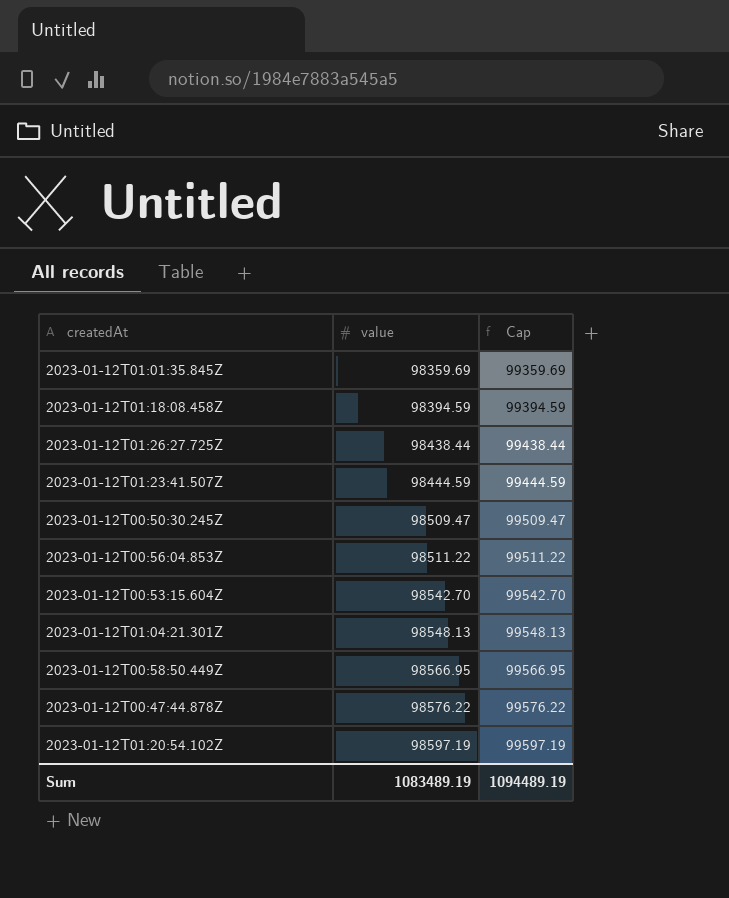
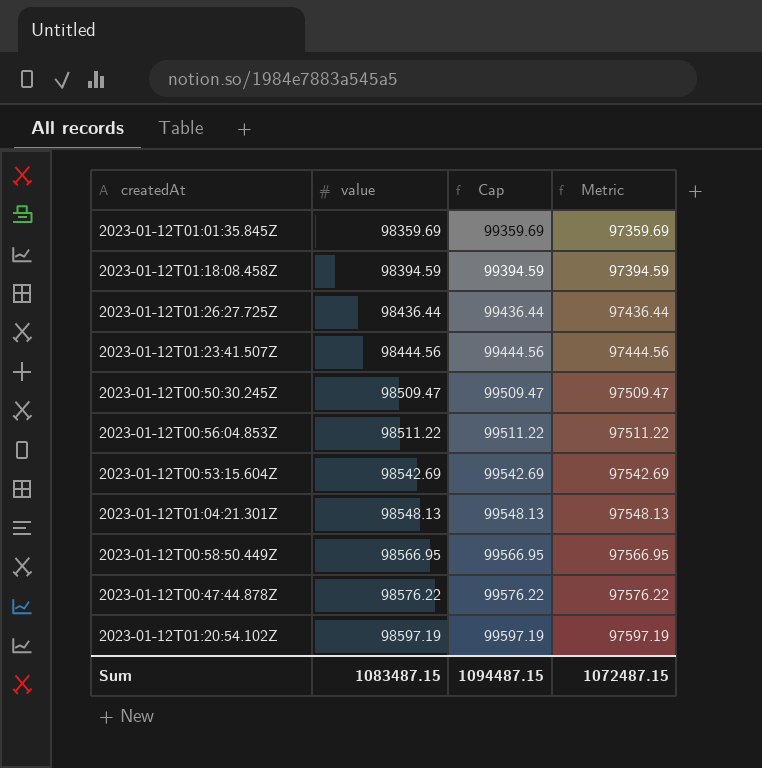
column Metric | formula: none -> [value] - 1000
2023-01-12T01:26:27.725Z | value: 98438.44 -> 98436.44
2023-01-12T01:26:27.725Z | Cap: 99438.44 -> 99436.44
2023-01-12T01:23:41.507Z | value: 98444.59 -> 98444.56
2023-01-12T01:23:41.507Z | Cap: 99444.59 -> 99444.56
2023-01-12T00:53:15.604Z | value: 98542.70 -> 98542.69
2023-01-12T00:53:15.604Z | Cap: 99542.70 -> 99542.69
Sum | value: 1083489.19 -> 1083487.15
Sum | Cap: 1094489.19 -> 1094487.15

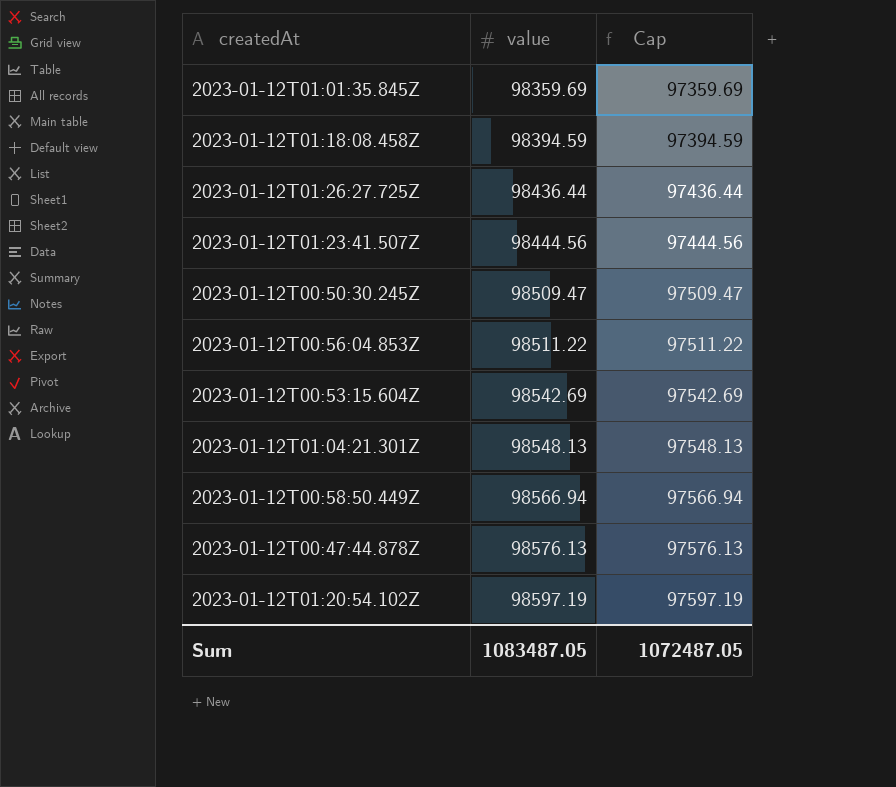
column Metric | formula: [value] - 1000 -> none
column Cap | formula: [value] + 1000 -> [value] - 1000
2023-01-12T00:58:50.449Z | value: 98566.95 -> 98566.94
2023-01-12T00:47:44.878Z | value: 98576.22 -> 98576.13
Sum | value: 1083487.15 -> 1083487.05
Sum | Cap: 1094487.15 -> 1072487.05

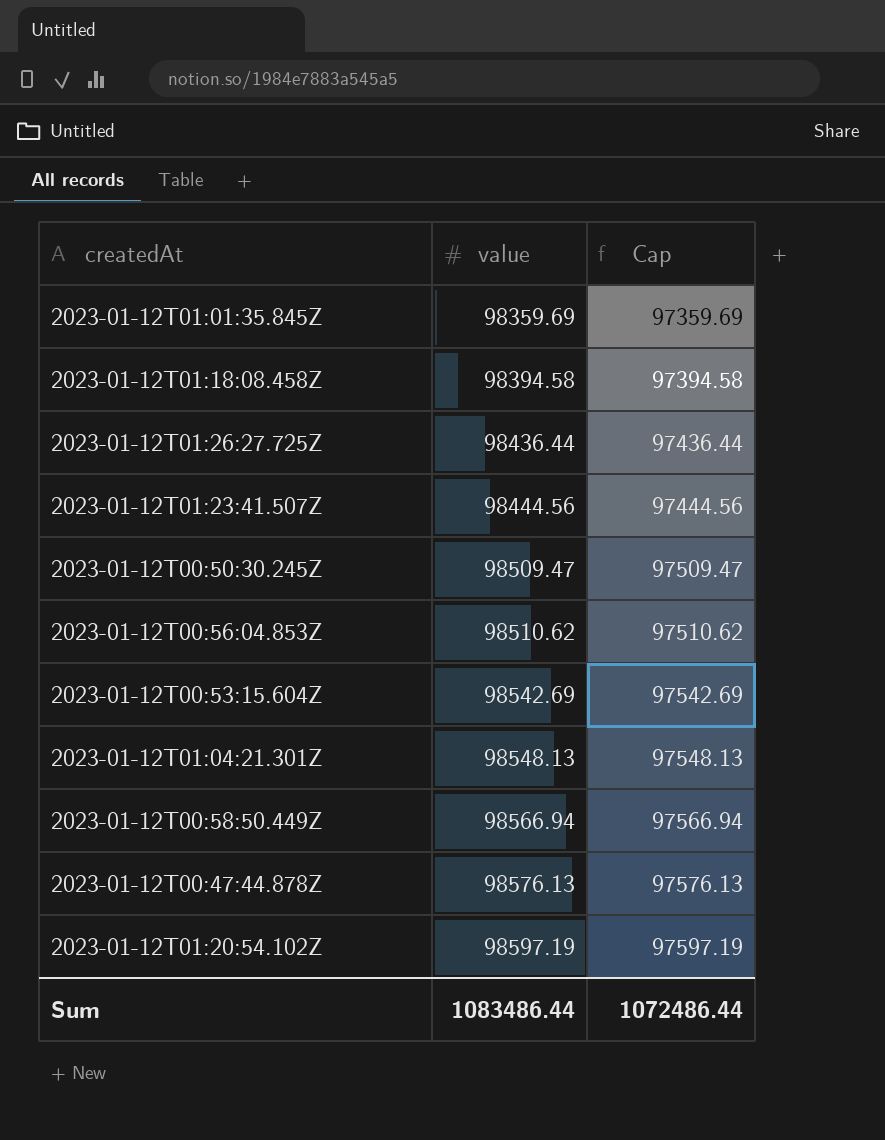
2023-01-12T01:18:08.458Z | value: 98394.59 -> 98394.58
2023-01-12T01:18:08.458Z | Cap: 97394.59 -> 97394.58
2023-01-12T00:56:04.853Z | value: 98511.22 -> 98510.62
2023-01-12T00:56:04.853Z | Cap: 97511.22 -> 97510.62
Sum | value: 1083487.05 -> 1083486.44
Sum | Cap: 1072487.05 -> 1072486.44

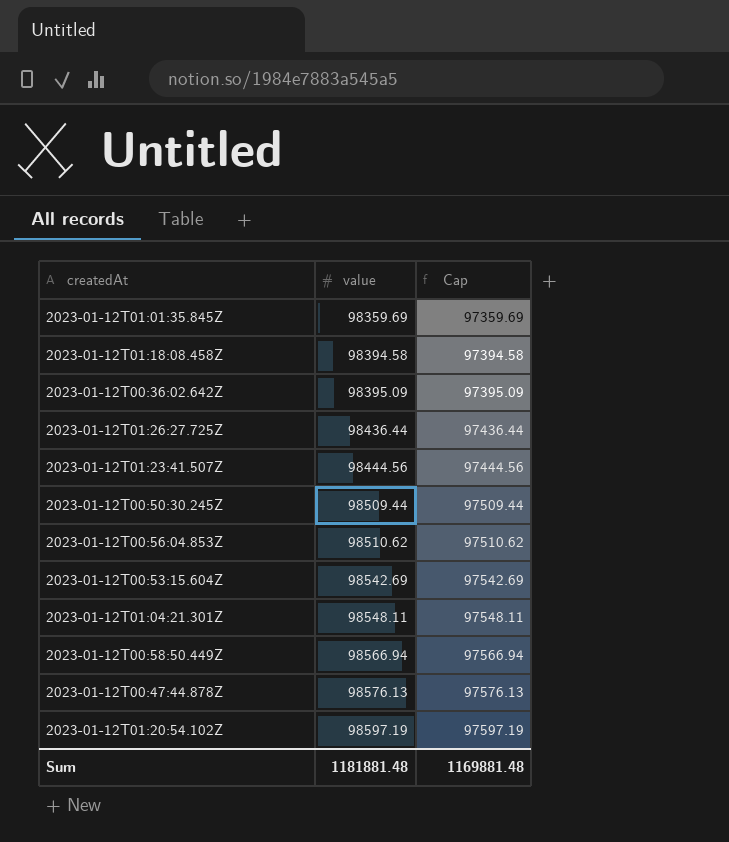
row 2023-01-12T00:36:02.642Z: none -> 98395.09 | 97395.09
2023-01-12T00:50:30.245Z | value: 98509.47 -> 98509.44
2023-01-12T00:50:30.245Z | Cap: 97509.47 -> 97509.44
2023-01-12T01:04:21.301Z | value: 98548.13 -> 98548.11
2023-01-12T01:04:21.301Z | Cap: 97548.13 -> 97548.11
Sum | value: 1083486.44 -> 1181881.48
Sum | Cap: 1072486.44 -> 1169881.48

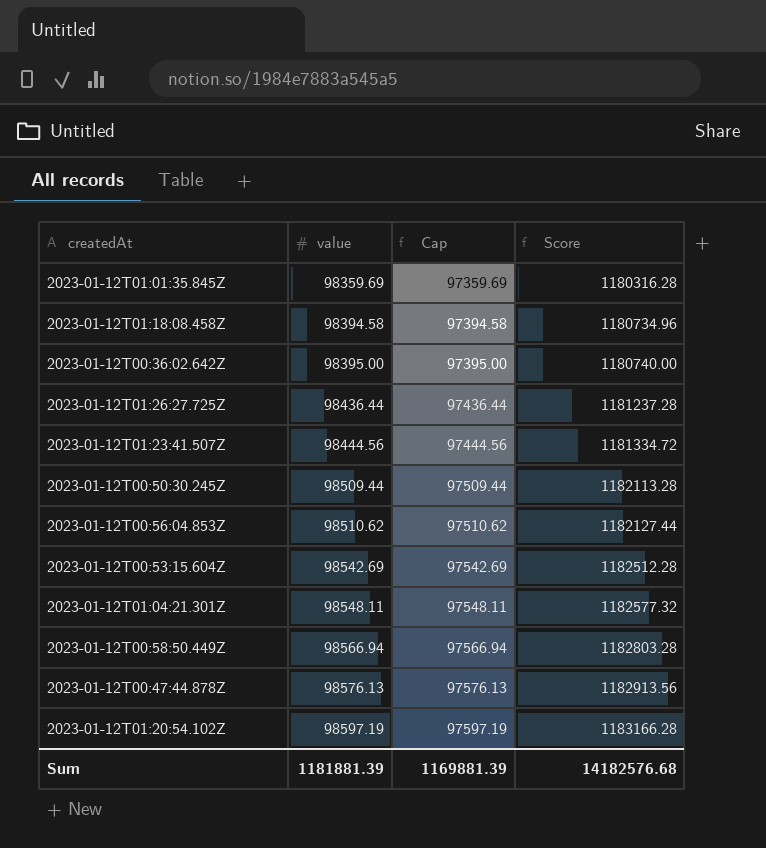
column Score | formula: none -> [value] * 12
2023-01-12T00:36:02.642Z | value: 98395.09 -> 98395.00
2023-01-12T00:36:02.642Z | Cap: 97395.09 -> 97395.00
Sum | value: 1181881.48 -> 1181881.39
Sum | Cap: 1169881.48 -> 1169881.39

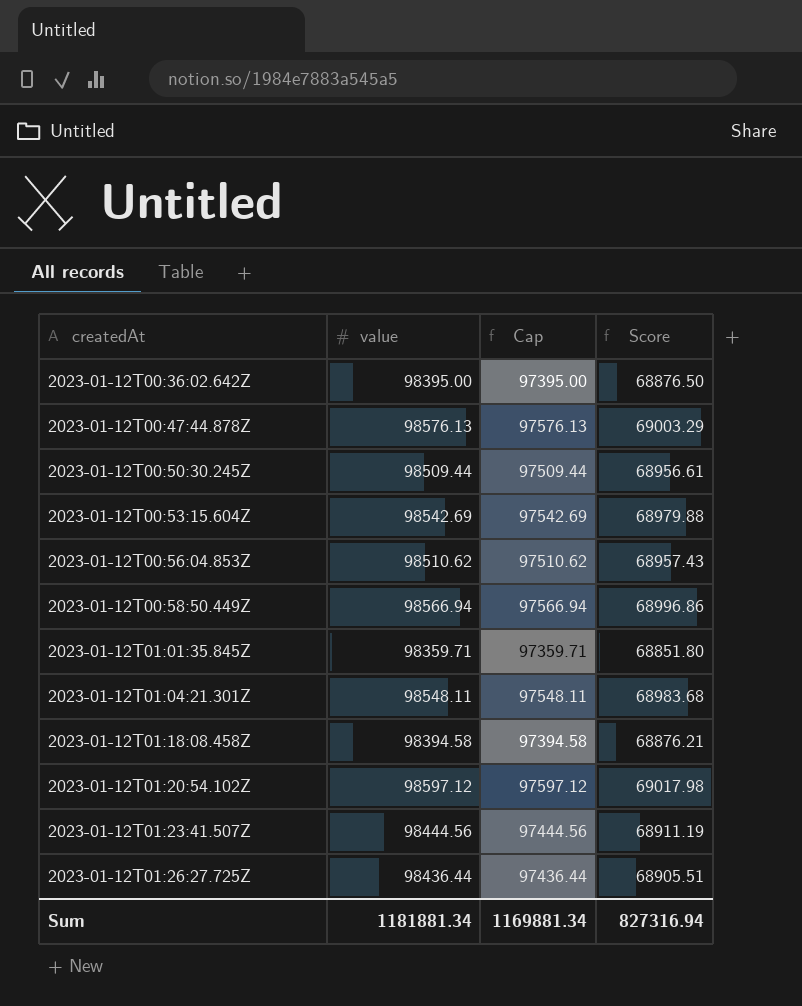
row order: value ascending -> createdAt ascending
column Score | formula: [value] * 12 -> [value] * 0.7
2023-01-12T01:01:35.845Z | value: 98359.69 -> 98359.71
2023-01-12T01:01:35.845Z | Cap: 97359.69 -> 97359.71
2023-01-12T01:20:54.102Z | value: 98597.19 -> 98597.12
2023-01-12T01:20:54.102Z | Cap: 97597.19 -> 97597.12
Sum | value: 1181881.39 -> 1181881.34
Sum | Cap: 1169881.39 -> 1169881.34
Sum | Score: 14182576.68 -> 827316.94

